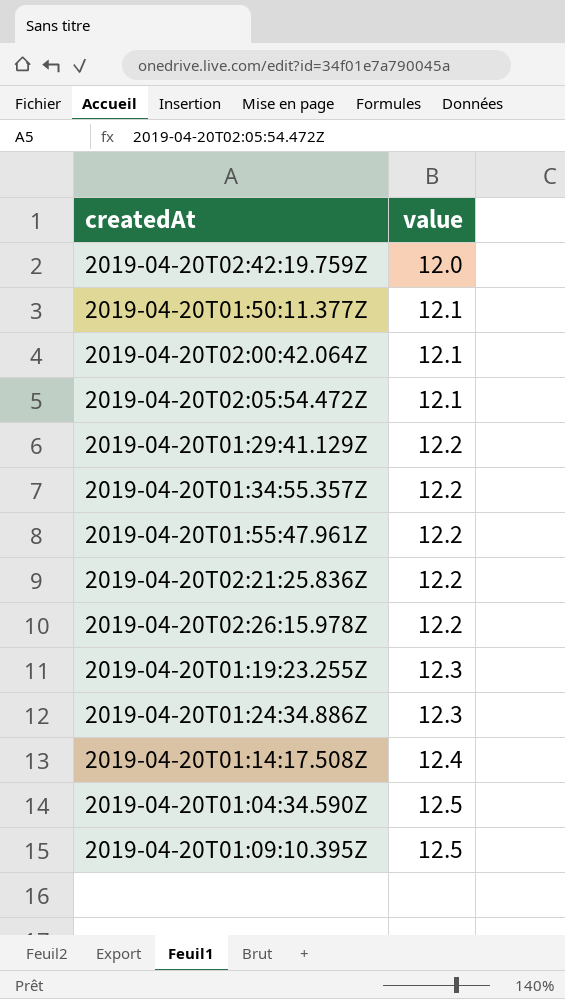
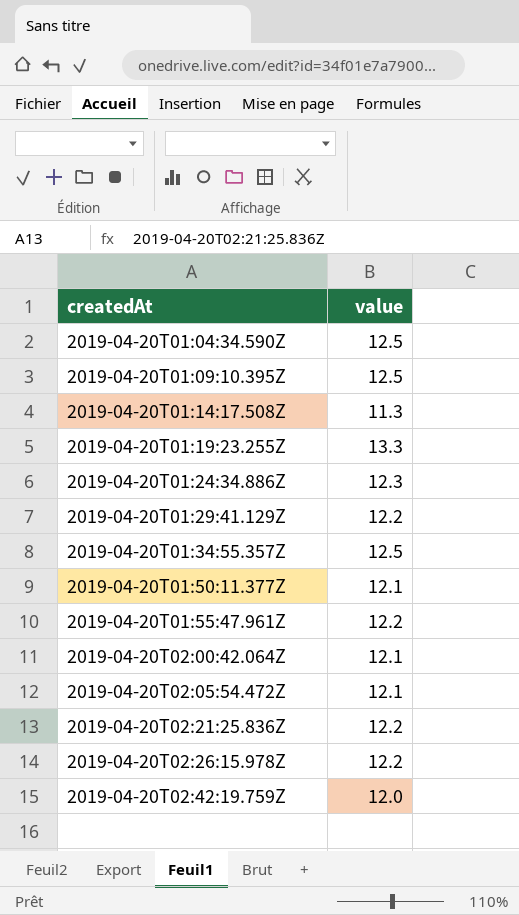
row order: value ascending -> createdAt ascending
2019-04-20T01:14:17.508Z | value: 12.4 -> 11.3
2019-04-20T01:19:23.255Z | value: 12.3 -> 13.3
2019-04-20T01:34:55.357Z | value: 12.2 -> 12.5

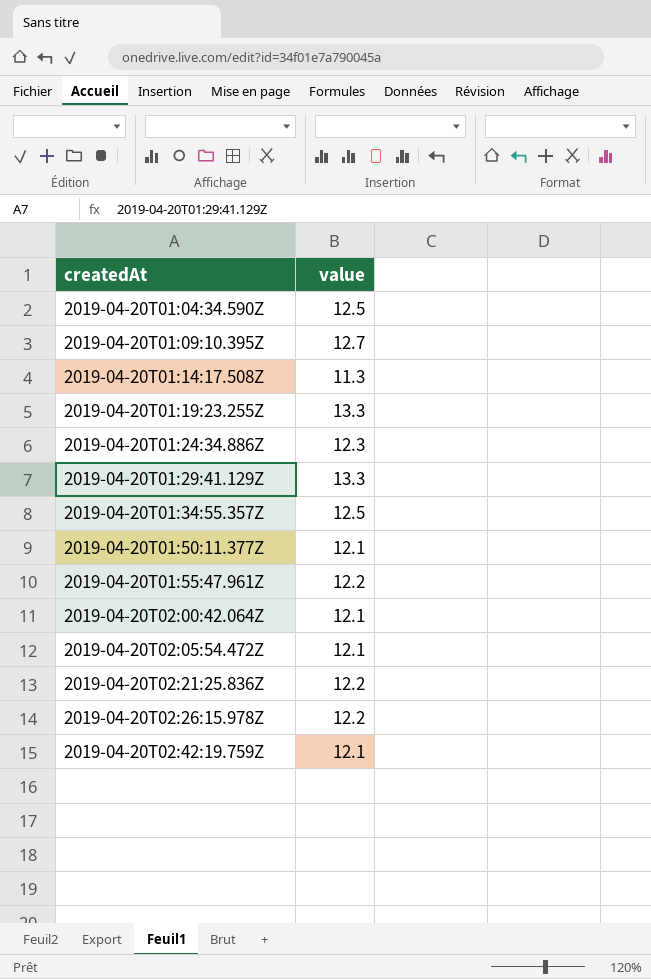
2019-04-20T01:09:10.395Z | value: 12.5 -> 12.7
2019-04-20T01:29:41.129Z | value: 12.2 -> 13.3
2019-04-20T02:42:19.759Z | value: 12.0 -> 12.1

